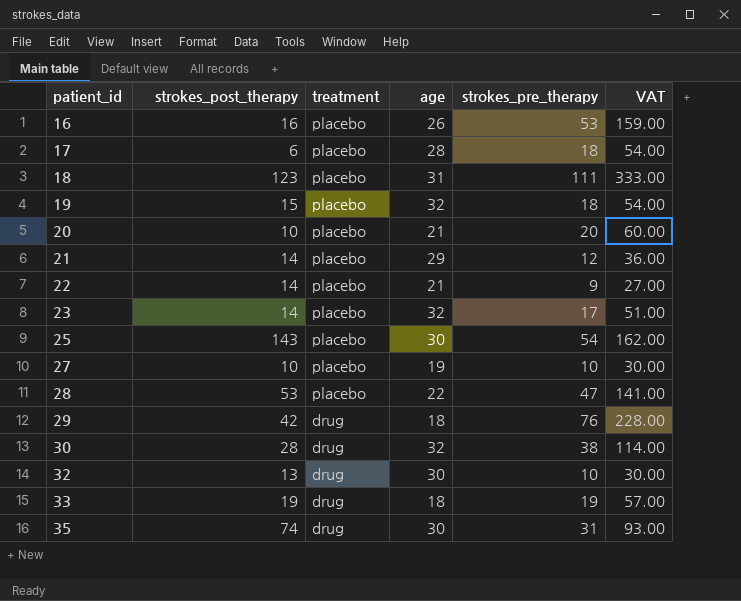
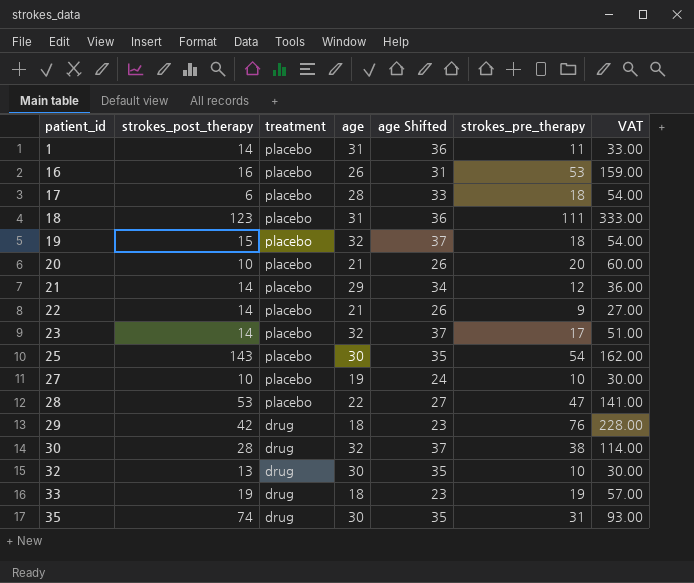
column age Shifted | formula: none -> [age] + 5
row 1: none -> 14 | placebo | 31 | 36 | 11 | 33.00

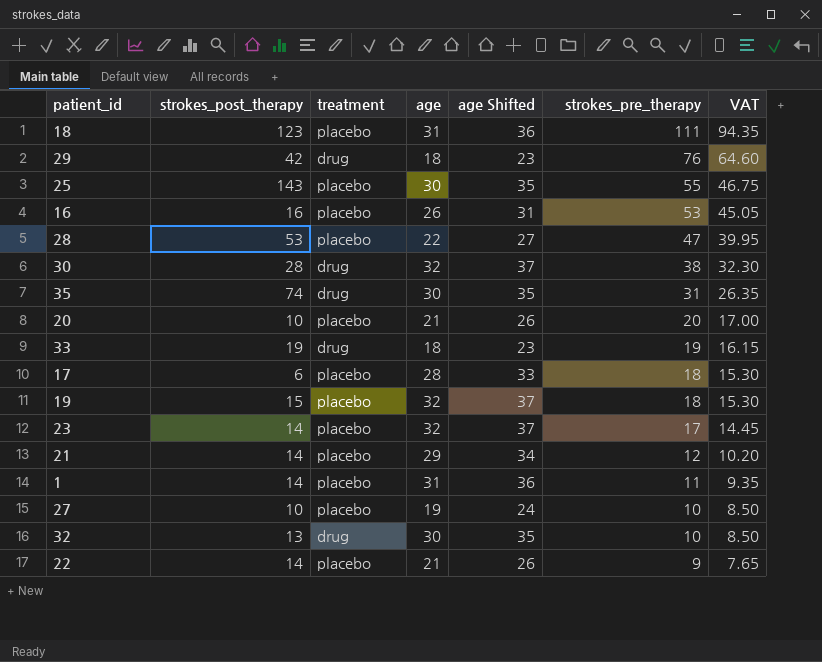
row order: patient_id ascending -> strokes_pre_therapy descending
column VAT | formula: [strokes_pre_therapy] * 3 -> [strokes_pre_therapy] * 0.85
25 | strokes_pre_therapy: 54 -> 55

